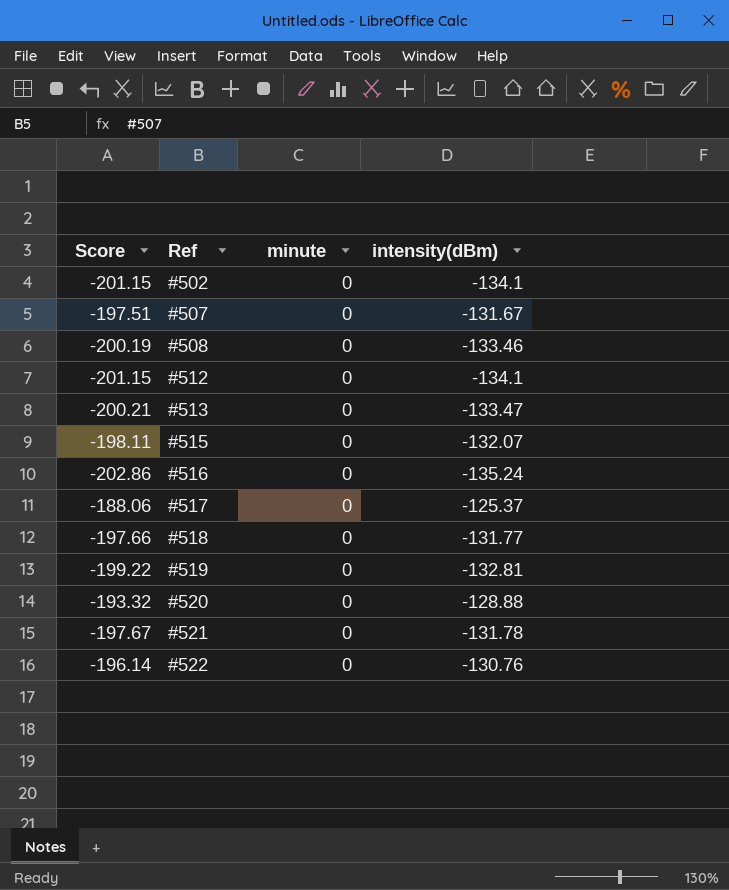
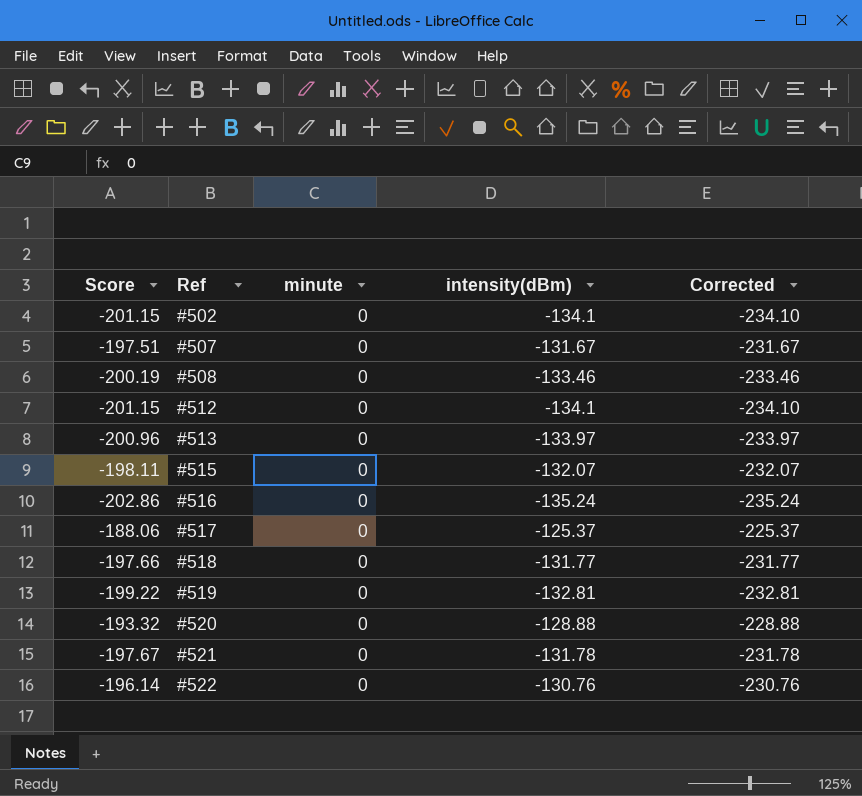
column Corrected | formula: none -> [intensity(dBm)] - 100
#513 | Score: -200.21 -> -200.96
#513 | intensity(dBm): -133.47 -> -133.97

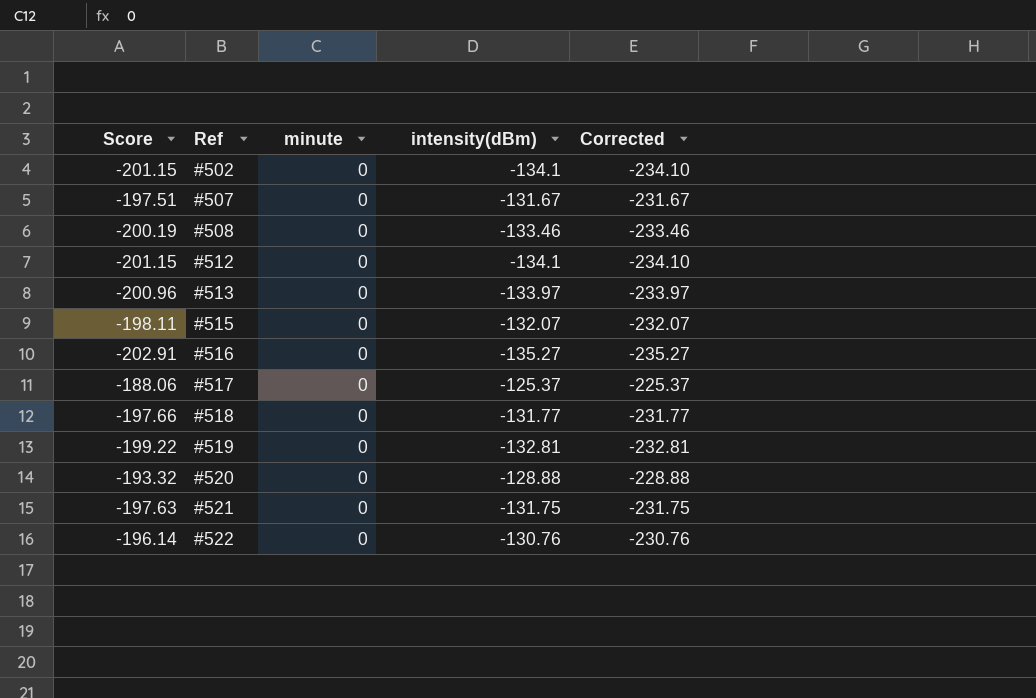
#516 | Score: -202.86 -> -202.91
#516 | intensity(dBm): -135.24 -> -135.27
#516 | Corrected: -235.24 -> -235.27
#521 | Score: -197.67 -> -197.63
#521 | intensity(dBm): -131.78 -> -131.75
#521 | Corrected: -231.78 -> -231.75

